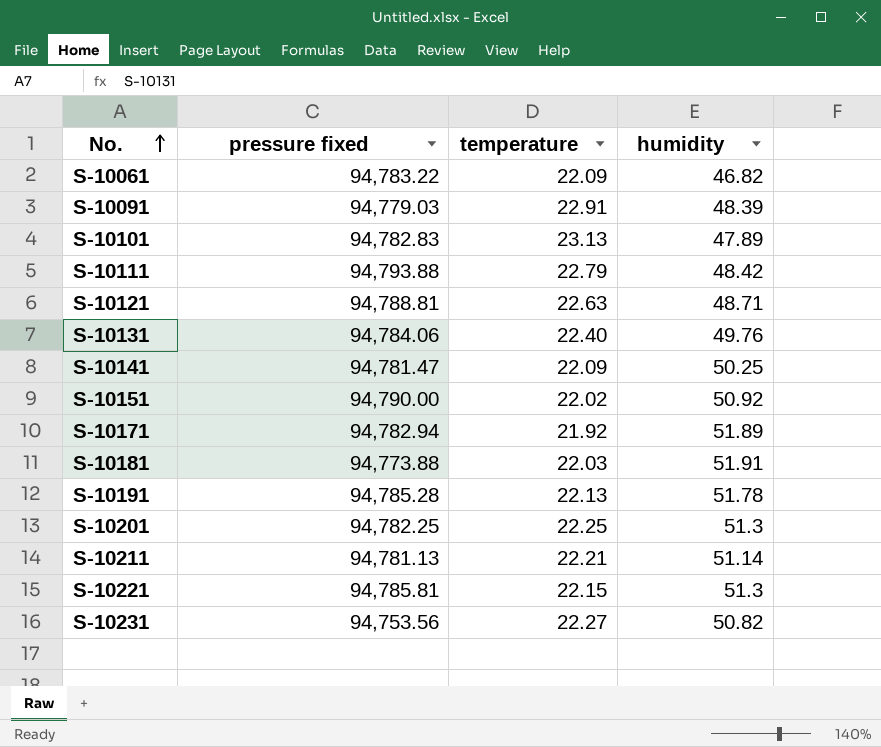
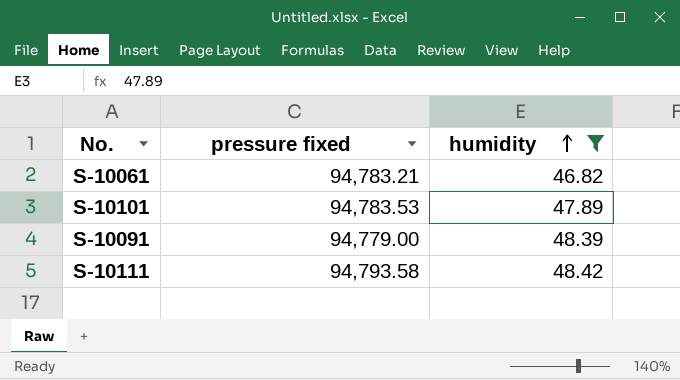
filter: none -> humidity <= 48.42
row order: No. ascending -> humidity ascending
column temperature | position: 3 -> none
S-10061 | pressure fixed: 94,783.22 -> 94,783.21
S-10101 | pressure fixed: 94,782.83 -> 94,783.53
S-10091 | pressure fixed: 94,779.03 -> 94,779.00
S-10111 | pressure fixed: 94,793.88 -> 94,793.58

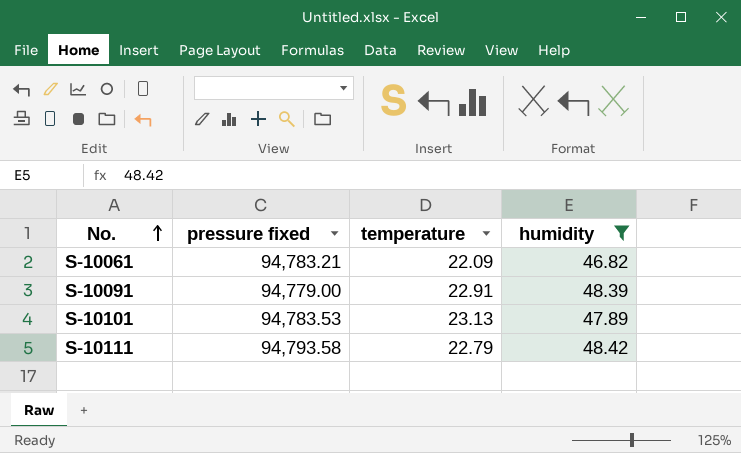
row order: humidity ascending -> No. ascending
column temperature | position: none -> 3

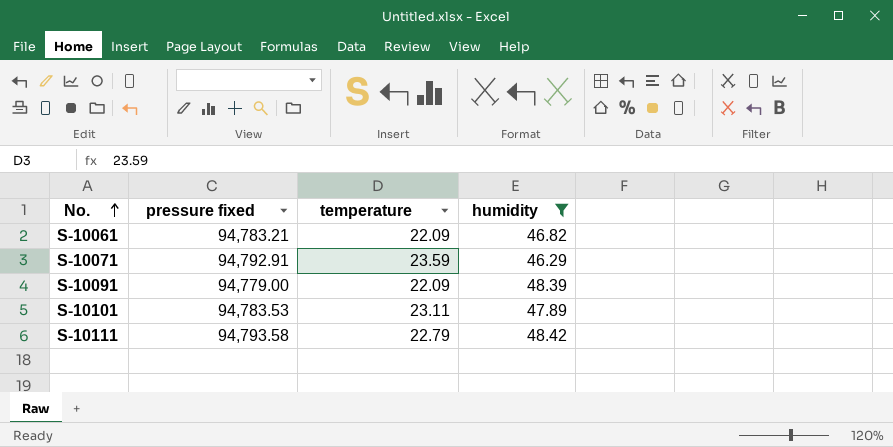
row S-10071: none -> 94,792.91 | 23.59 | 46.29
S-10091 | temperature: 22.91 -> 22.09
S-10101 | temperature: 23.13 -> 23.11

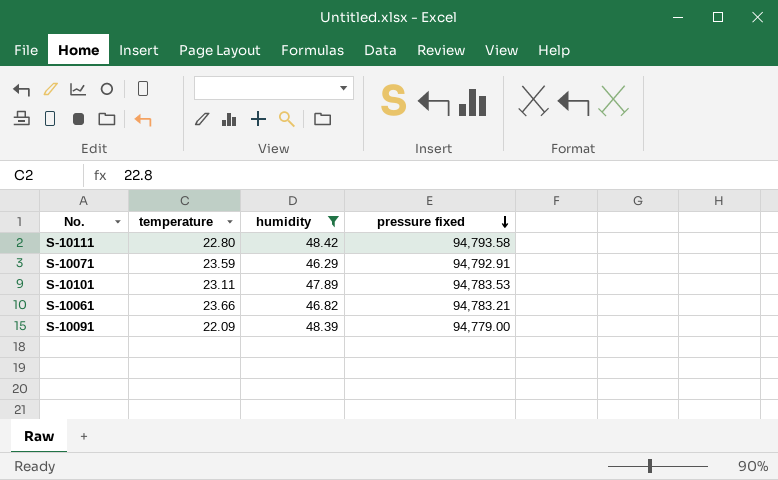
row order: No. ascending -> pressure fixed descending
column pressure fixed | position: 2 -> 4
S-10111 | temperature: 22.79 -> 22.80
S-10061 | temperature: 22.09 -> 23.66

